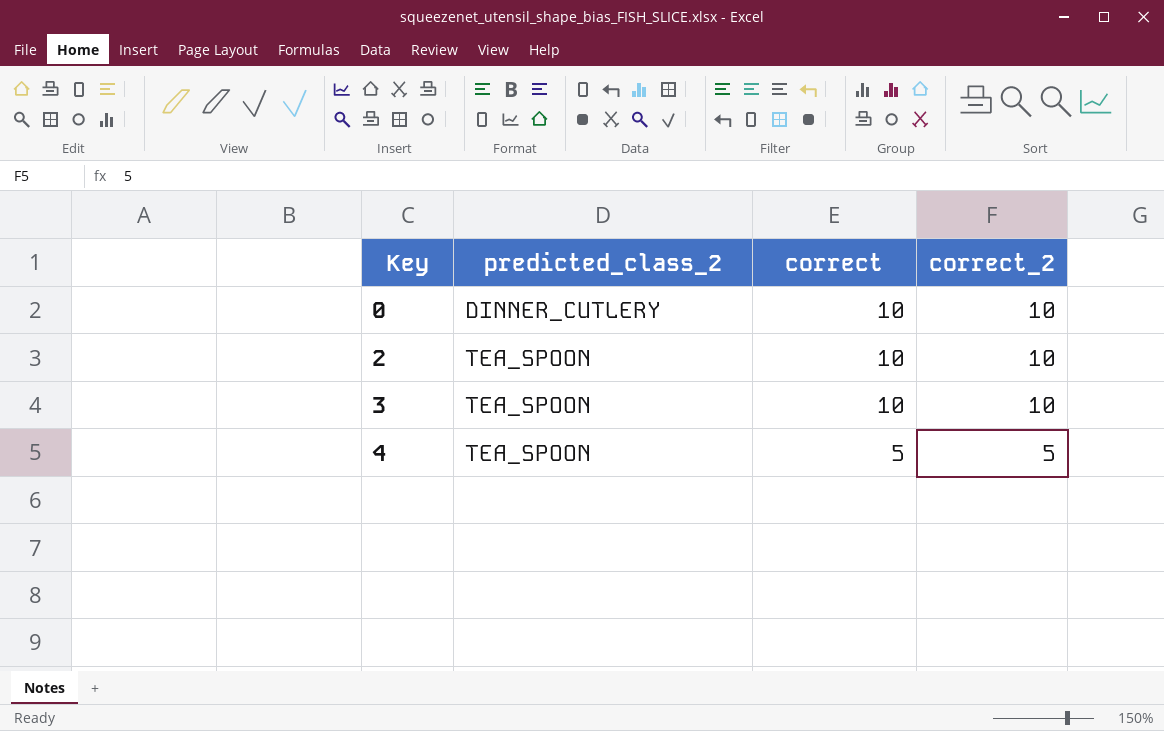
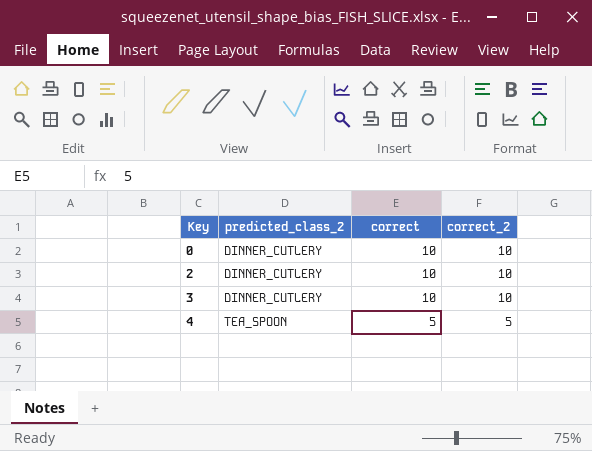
2 | predicted_class_2: TEA_SPOON -> DINNER_CUTLERY
3 | predicted_class_2: TEA_SPOON -> DINNER_CUTLERY

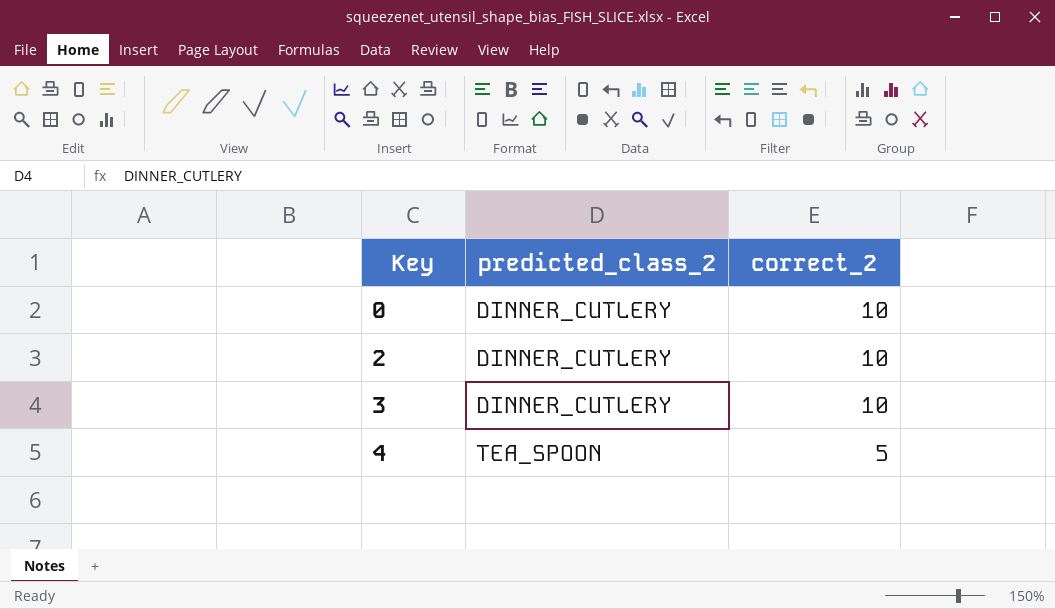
column correct | position: 3 -> none

